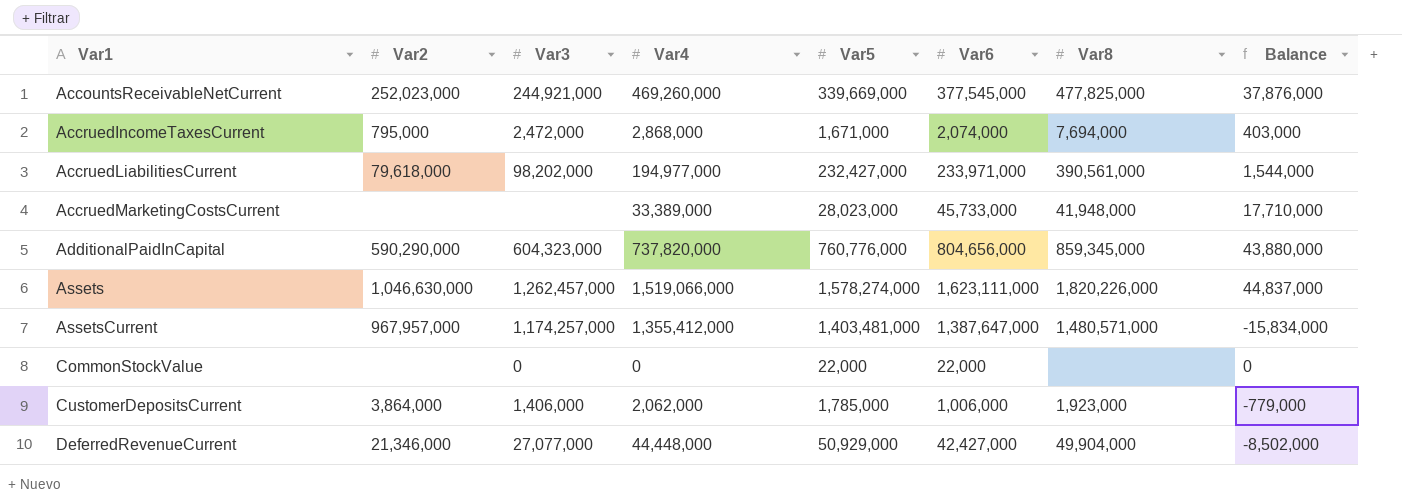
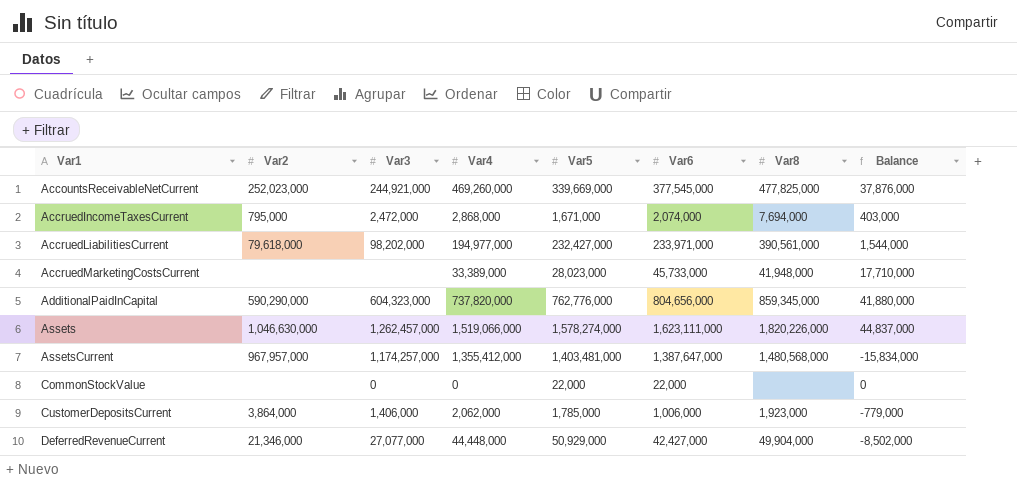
AdditionalPaidInCapital | Var5: 760,776,000 -> 762,776,000
AdditionalPaidInCapital | Balance: 43,880,000 -> 41,880,000
AssetsCurrent | Var8: 1,480,571,000 -> 1,480,568,000

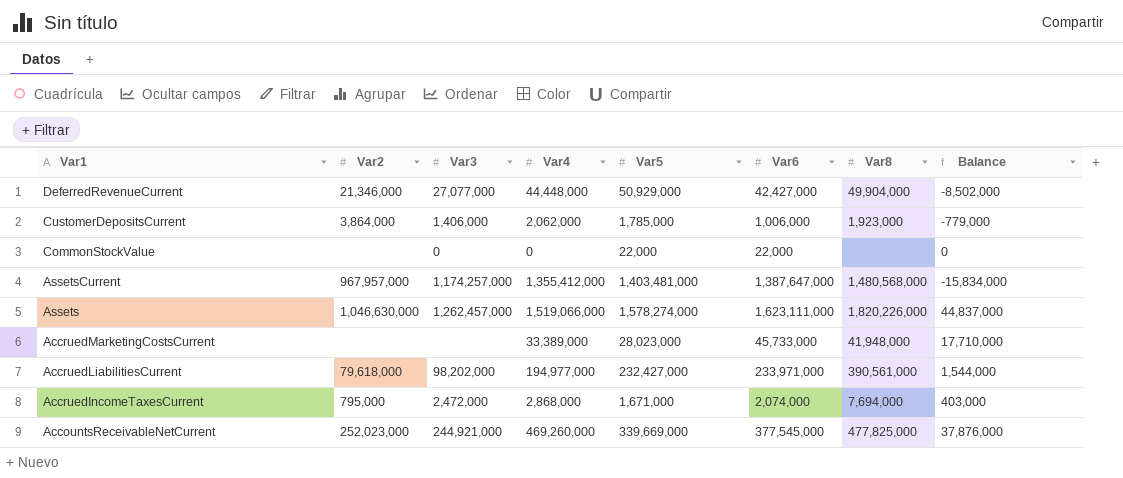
row order: Var1 ascending -> Var1 descending
row AdditionalPaidInCapital: 590,290,000 | 604,323,000 | 737,820,000 | 762,776,000 | 804,656,000 | 859,345,000 | 41,880,000 -> none

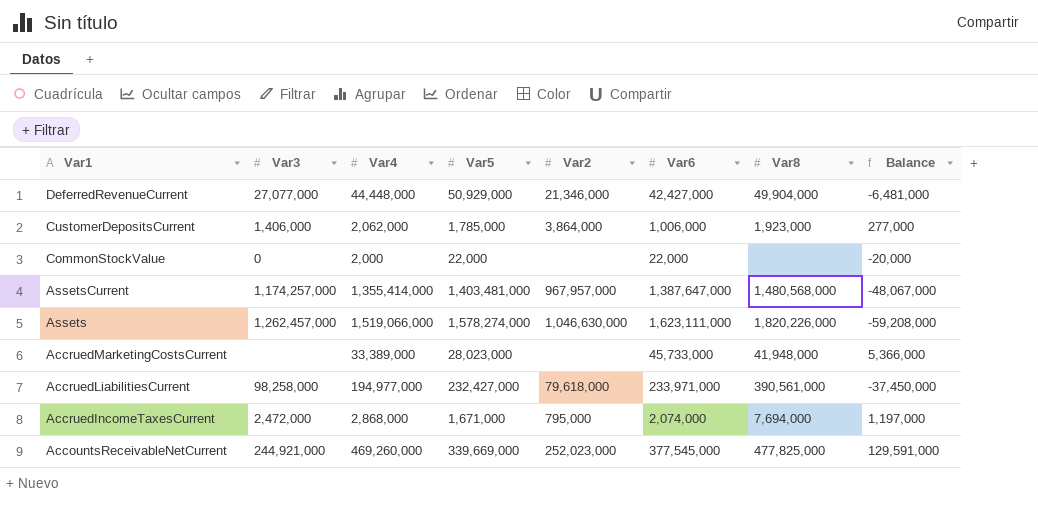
column Var2 | position: 2 -> 5
column Balance | formula: [Var6] - [Var5] -> [Var4] - [Var5]
CommonStockValue | Var4: 0 -> 2,000
AssetsCurrent | Var4: 1,355,412,000 -> 1,355,414,000
AccruedLiabilitiesCurrent | Var3: 98,202,000 -> 98,258,000

